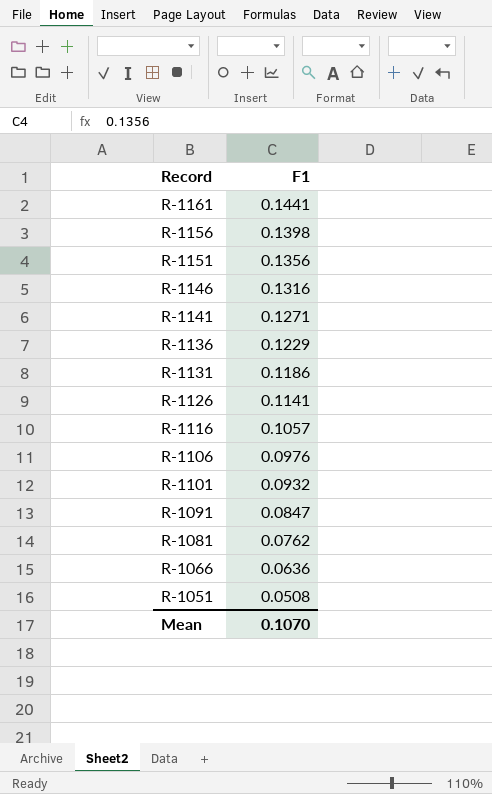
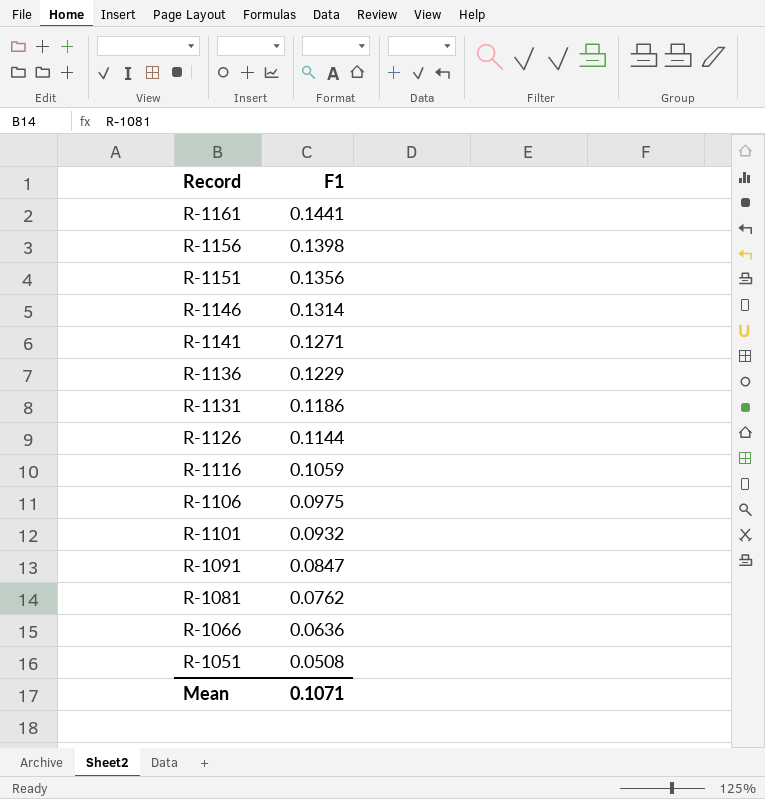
R-1146 | F1: 0.1316 -> 0.1314
R-1126 | F1: 0.1141 -> 0.1144
R-1116 | F1: 0.1057 -> 0.1059
R-1106 | F1: 0.0976 -> 0.0975
Mean | F1: 0.1070 -> 0.1071

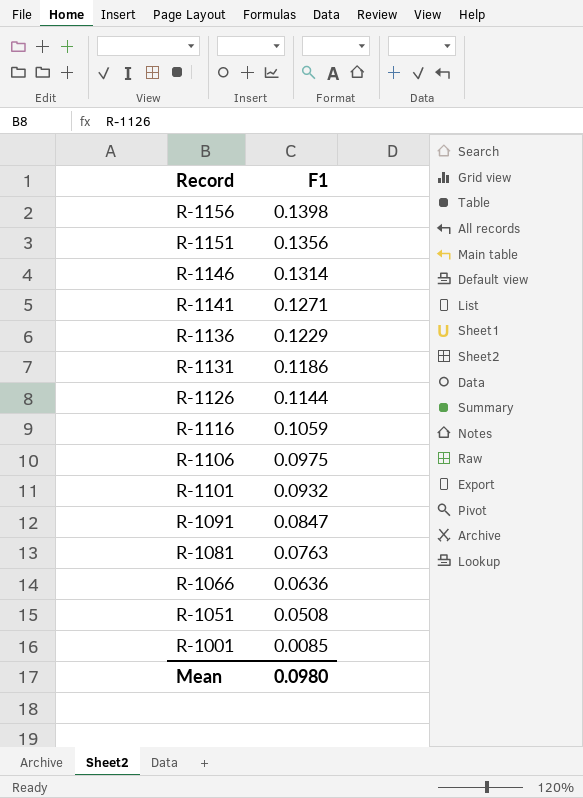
row R-1161: 0.1441 -> none
R-1081 | F1: 0.0762 -> 0.0763
row R-1001: none -> 0.0085
Mean | F1: 0.1071 -> 0.0980

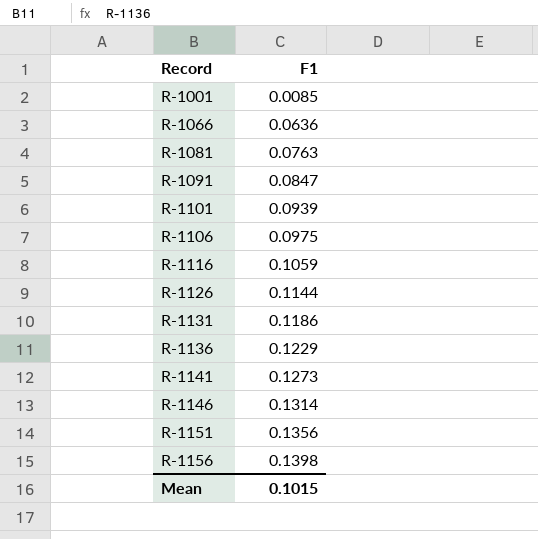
row order: Record descending -> Record ascending
row R-1051: 0.0508 -> none
R-1101 | F1: 0.0932 -> 0.0939
R-1141 | F1: 0.1271 -> 0.1273
Mean | F1: 0.0980 -> 0.1015

